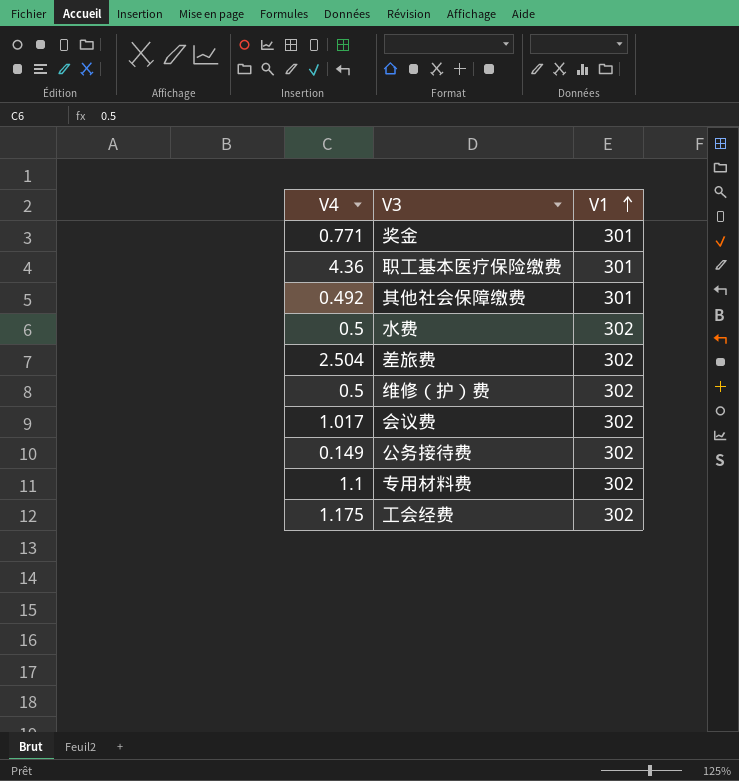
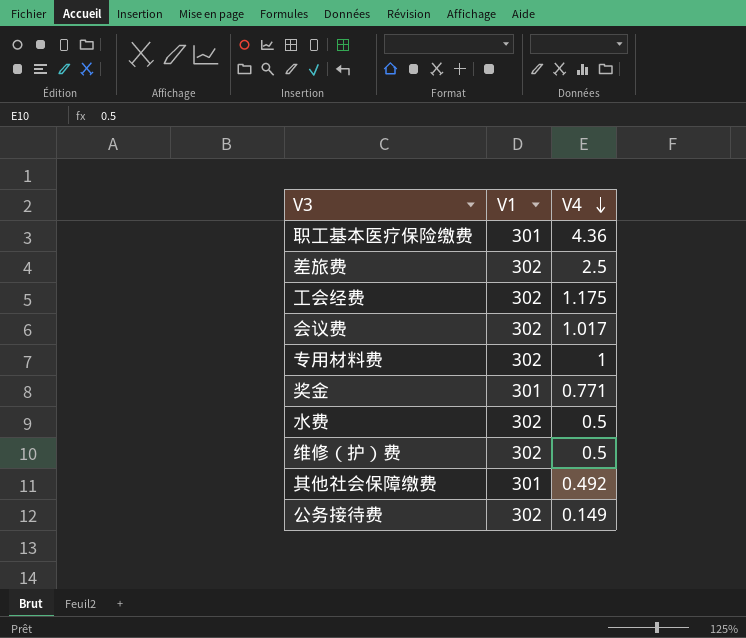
row order: V1 ascending -> V4 descending
column V4 | position: 1 -> 3
差旅费 | V4: 2.504 -> 2.5
专用材料费 | V4: 1.1 -> 1

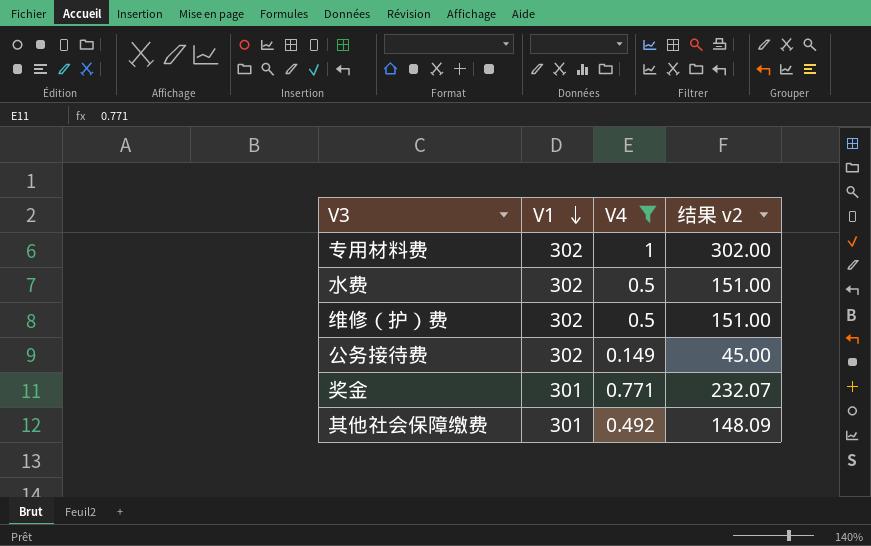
filter: none -> V4 <= 1
row order: V4 descending -> V1 descending
column 结果 v2 | formula: none -> [V1] * [V4]

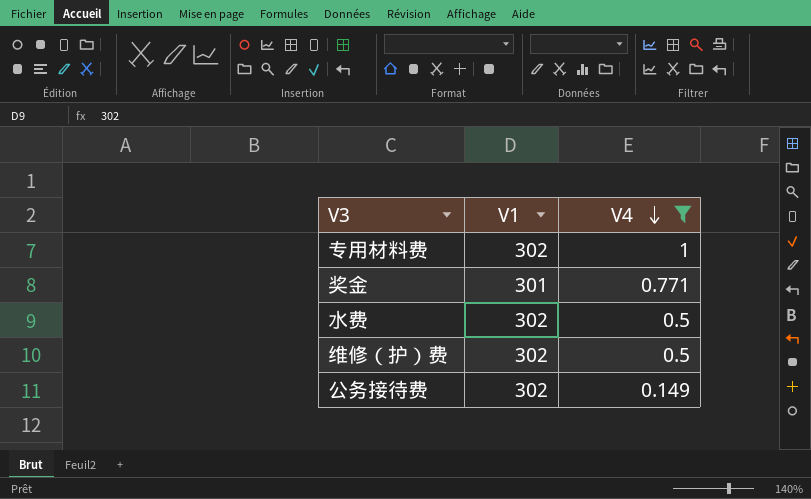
row order: V1 descending -> V4 descending
column 结果 v2 | formula: [V1] * [V4] -> none
row 其他社会保障缴费: 301 | 0.492 | 148.09 -> none

